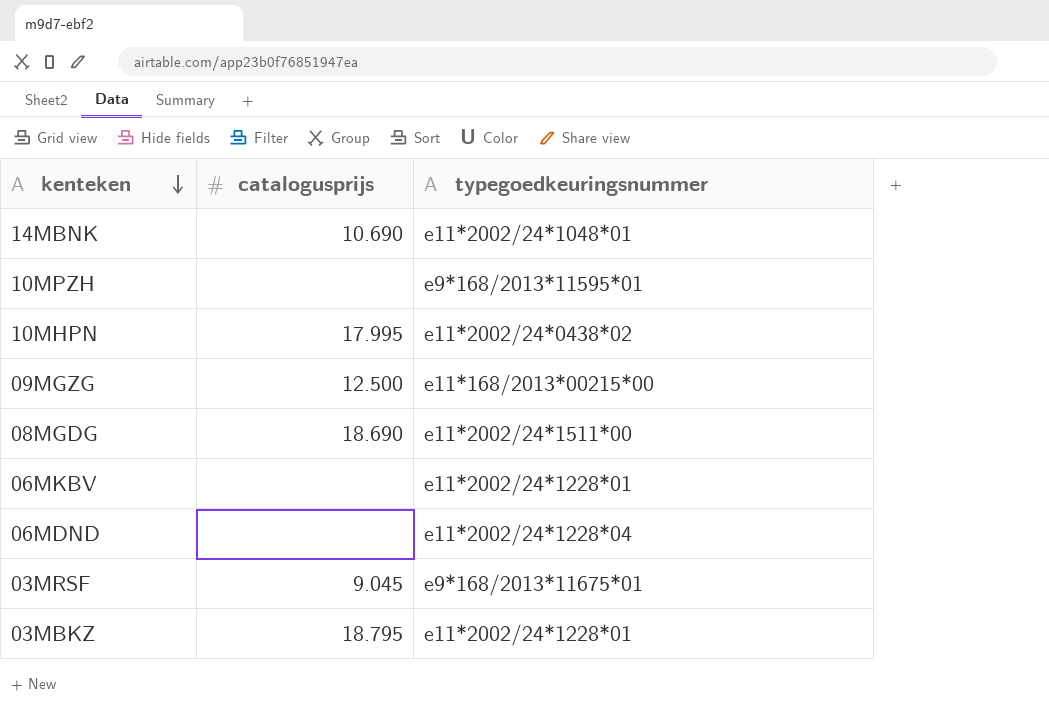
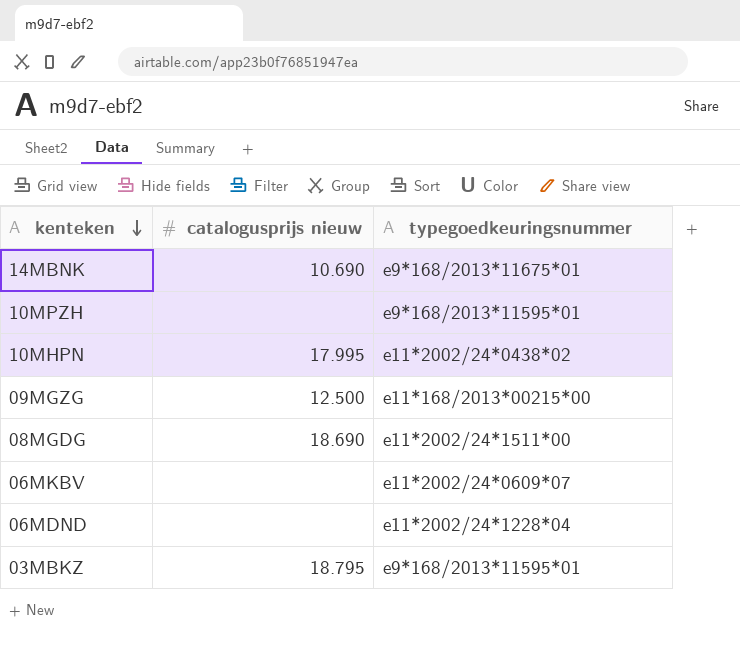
column name: catalogusprijs -> catalogusprijs nieuw
row 03MRSF: 9.045 | e9*168/2013*11675*01 -> none
14MBNK | typegoedkeuringsnummer: e11*2002/24*1048*01 -> e9*168/2013*11675*01
06MKBV | typegoedkeuringsnummer: e11*2002/24*1228*01 -> e11*2002/24*0609*07
03MBKZ | typegoedkeuringsnummer: e11*2002/24*1228*01 -> e9*168/2013*11595*01

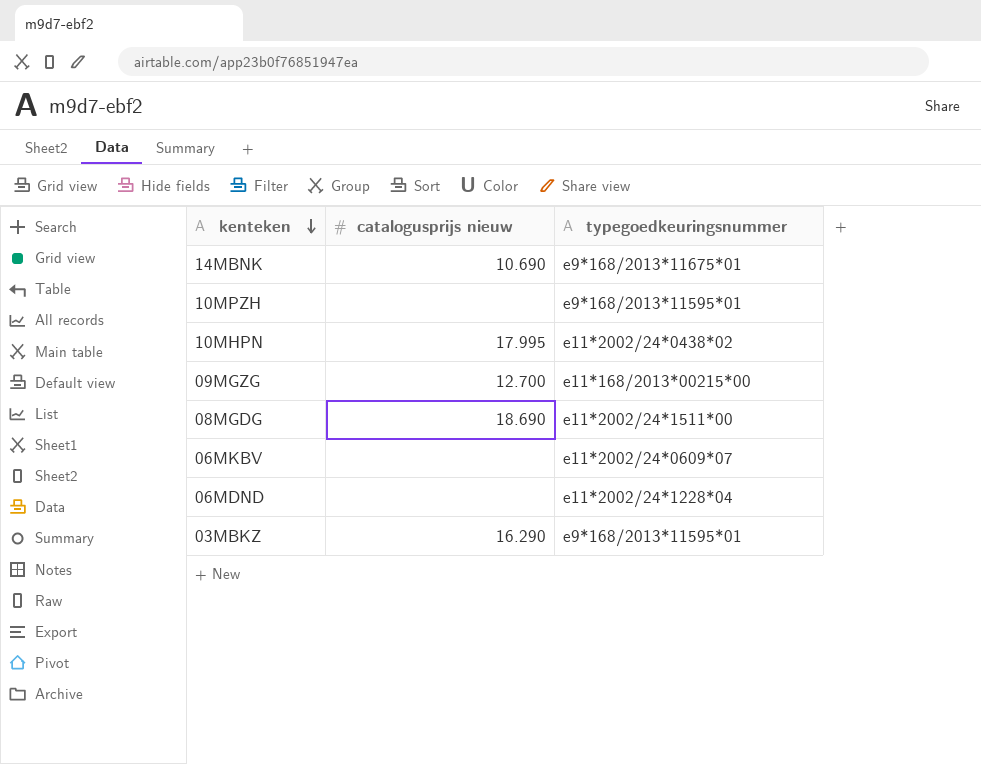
09MGZG | catalogusprijs nieuw: 12.500 -> 12.700
03MBKZ | catalogusprijs nieuw: 18.795 -> 16.290

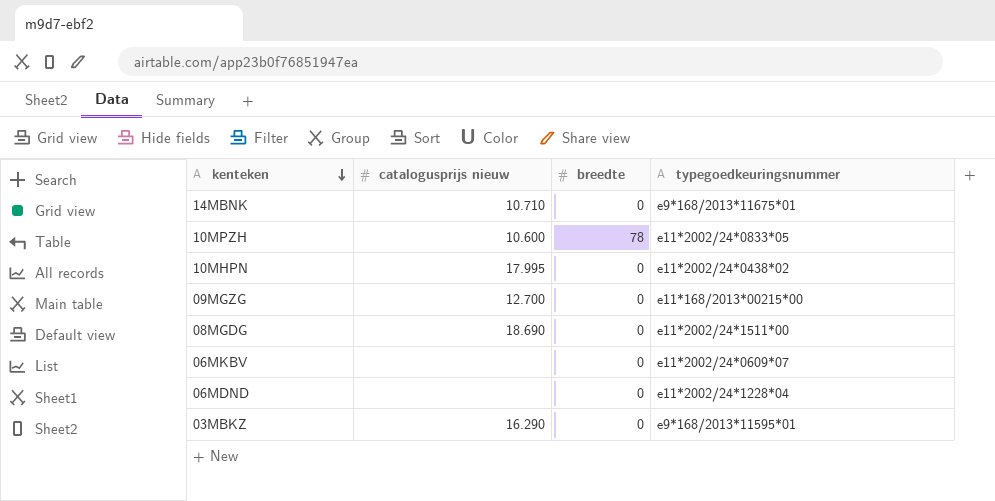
column breedte | position: none -> 3
14MBNK | catalogusprijs nieuw: 10.690 -> 10.710
10MPZH | catalogusprijs nieuw: none -> 10.600
10MPZH | typegoedkeuringsnummer: e9*168/2013*11595*01 -> e11*2002/24*0833*05

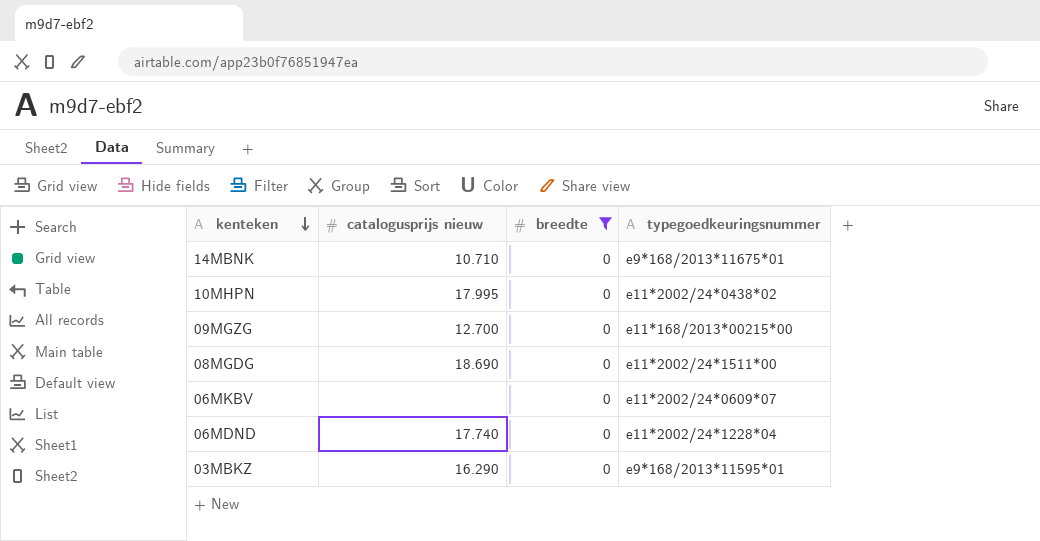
filter: none -> breedte = 0
06MDND | catalogusprijs nieuw: none -> 17.740

